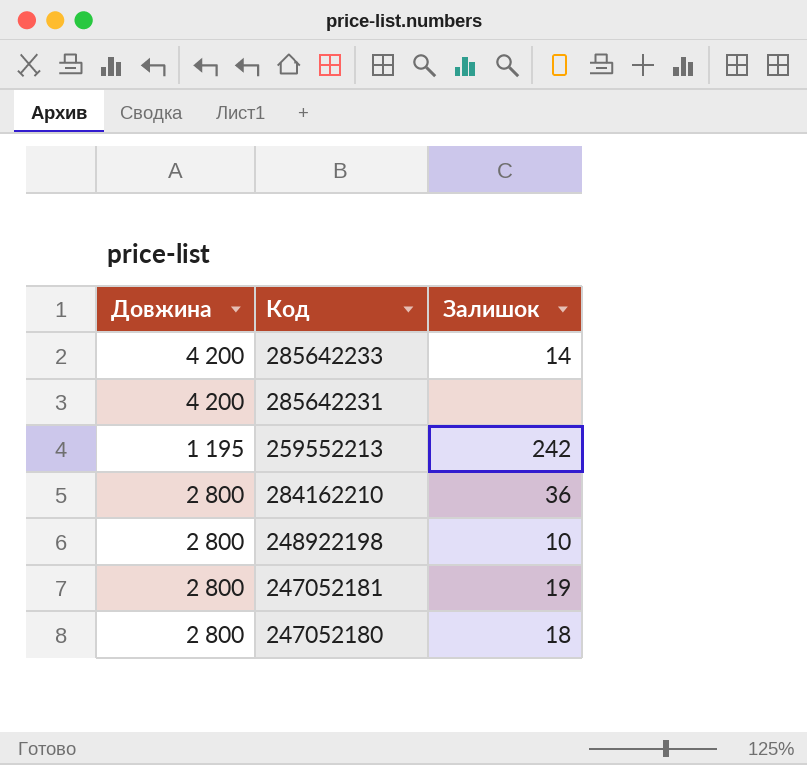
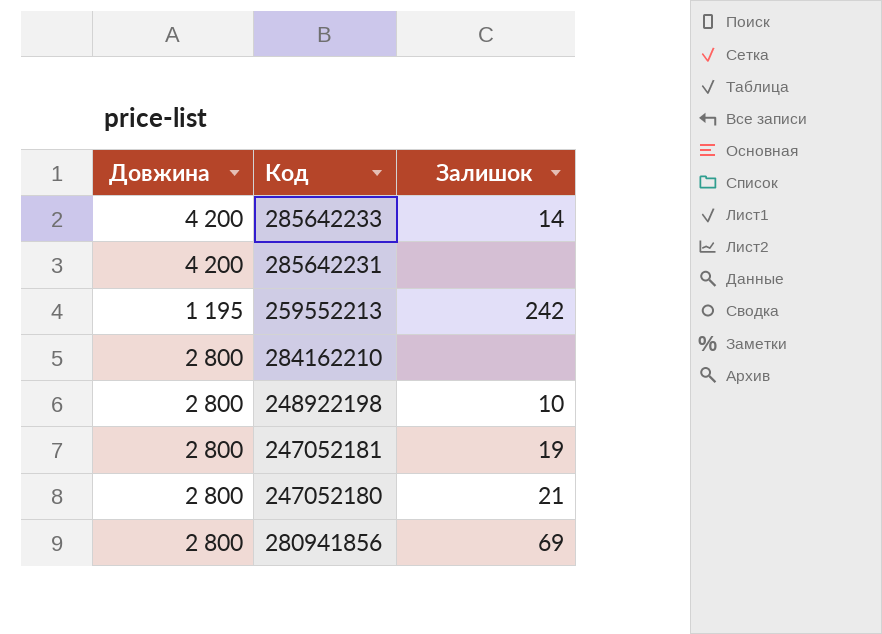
284162210 | Залишок: 36 -> none
247052180 | Залишок: 18 -> 21
row 280941856: none -> 2 800 | 69

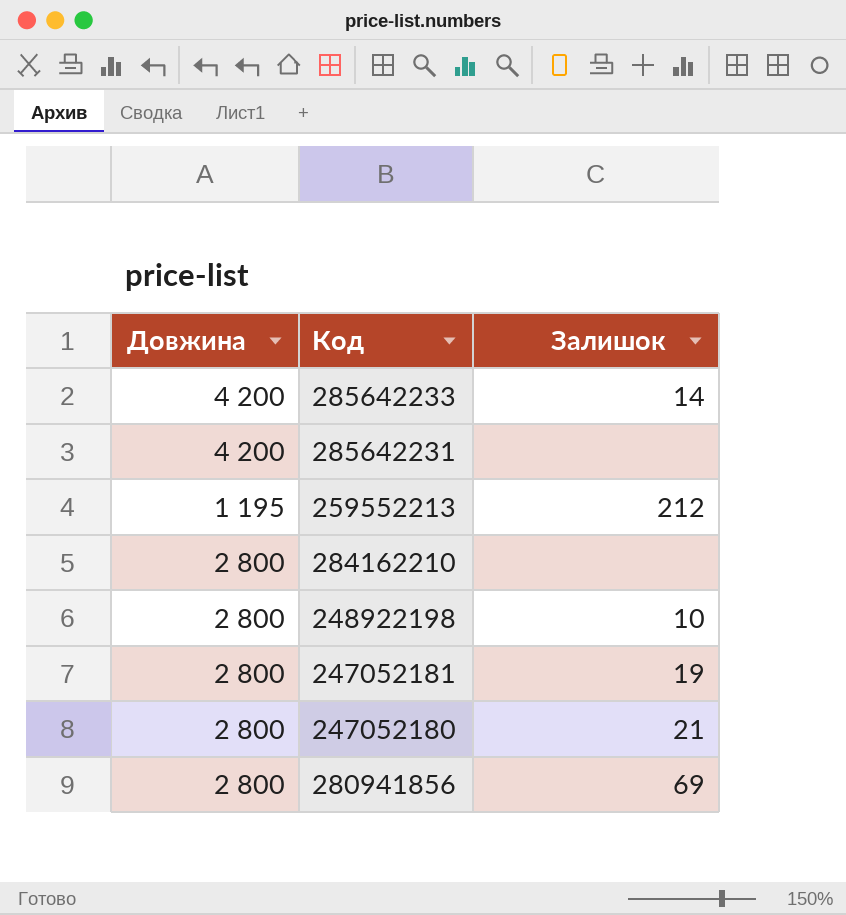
259552213 | Залишок: 242 -> 212

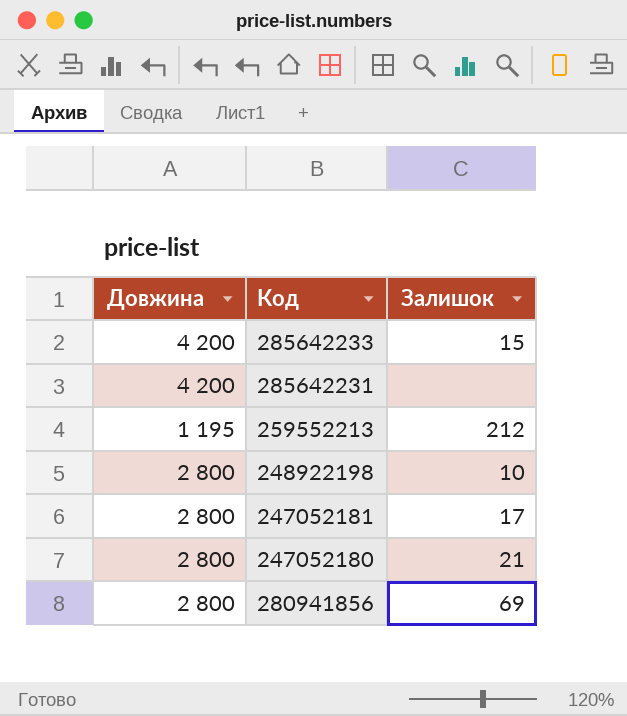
row 284162210: 2 800 | none -> none
285642233 | Залишок: 14 -> 15
247052181 | Залишок: 19 -> 17

